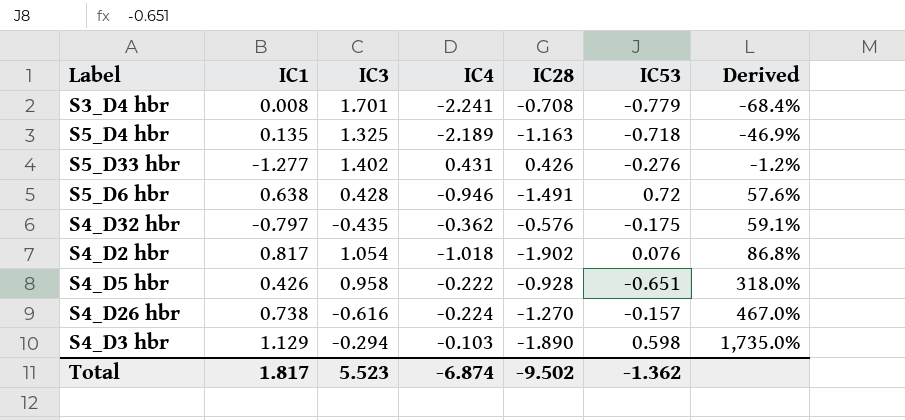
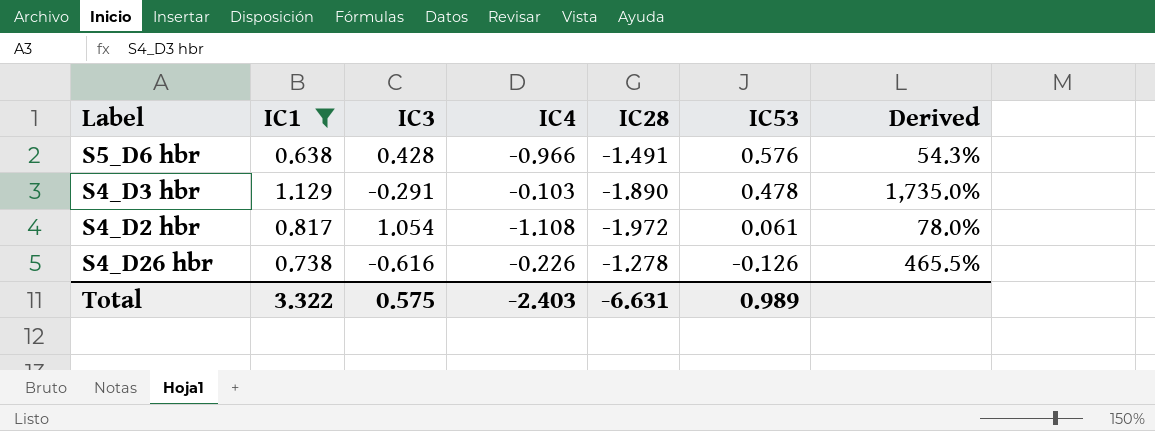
filter: none -> IC1 >= 0.638
row order: Derived ascending -> IC53 descending
S5_D6 hbr | IC4: -0.946 -> -0.966
S5_D6 hbr | IC53: 0.72 -> 0.576
S5_D6 hbr | Derived: 57.6% -> 54.3%
S4_D3 hbr | IC3: -0.294 -> -0.291
S4_D3 hbr | IC53: 0.598 -> 0.478
S4_D2 hbr | IC4: -1.018 -> -1.108
S4_D2 hbr | IC28: -1.902 -> -1.972
S4_D2 hbr | IC53: 0.076 -> 0.061
S4_D2 hbr | Derived: 86.8% -> 78.0%
S4_D26 hbr | IC4: -0.224 -> -0.226
S4_D26 hbr | IC28: -1.270 -> -1.278
S4_D26 hbr | IC53: -0.157 -> -0.126
S4_D26 hbr | Derived: 467.0% -> 465.5%
Total | IC1: 1.817 -> 3.322
Total | IC3: 5.523 -> 0.575
Total | IC4: -6.874 -> -2.403
Total | IC28: -9.502 -> -6.631
Total | IC53: -1.362 -> 0.989

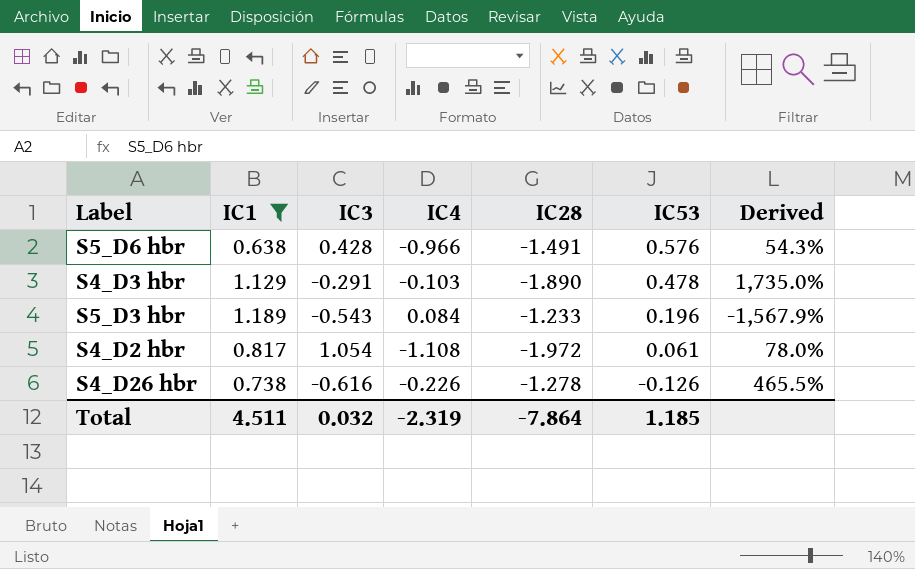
row S5_D3 hbr: none -> 1.189 | -0.543 | 0.084 | -1.233 | 0.196 | -1,567.9%
Total | IC1: 3.322 -> 4.511
Total | IC3: 0.575 -> 0.032
Total | IC4: -2.403 -> -2.319
Total | IC28: -6.631 -> -7.864
Total | IC53: 0.989 -> 1.185

